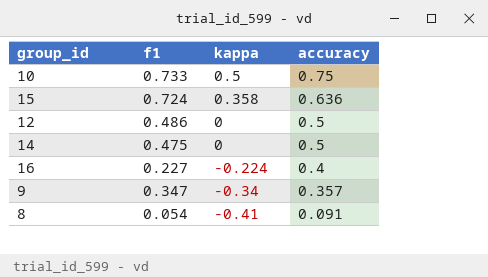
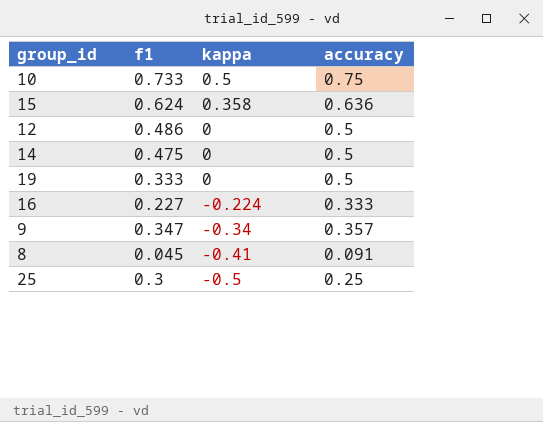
15 | f1: 0.724 -> 0.624
row 19: none -> 0.333 | 0 | 0.5
16 | accuracy: 0.4 -> 0.333
8 | f1: 0.054 -> 0.045
row 25: none -> 0.3 | -0.5 | 0.25

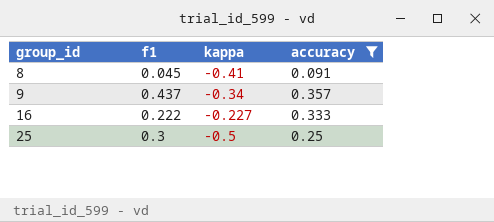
filter: none -> accuracy <= 0.357
row order: kappa descending -> group_id ascending
9 | f1: 0.347 -> 0.437
16 | f1: 0.227 -> 0.222
16 | kappa: -0.224 -> -0.227

